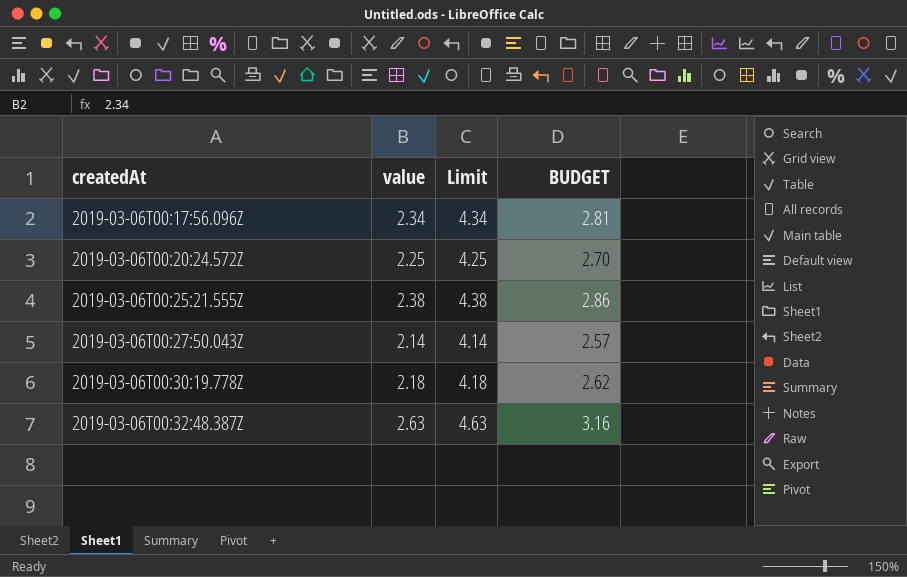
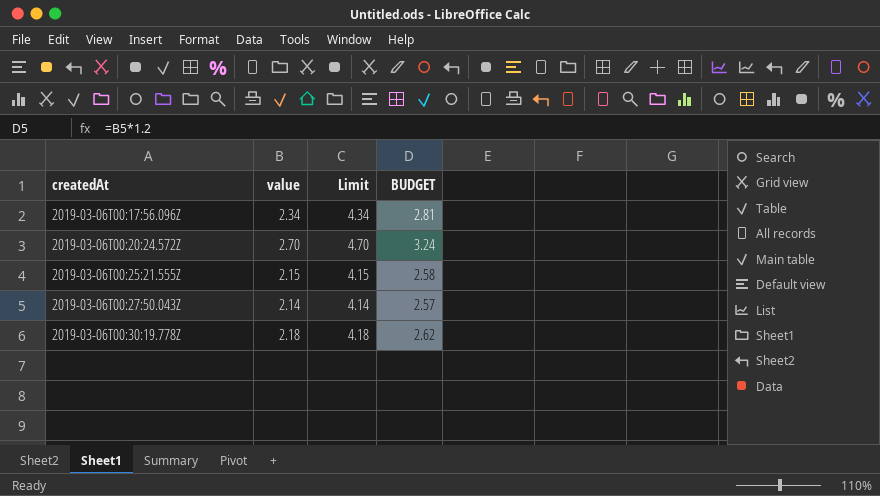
row 2019-03-06T00:32:48.387Z: 2.63 | 4.63 | 3.16 -> none
2019-03-06T00:20:24.572Z | value: 2.25 -> 2.70
2019-03-06T00:20:24.572Z | Limit: 4.25 -> 4.70
2019-03-06T00:20:24.572Z | BUDGET: 2.70 -> 3.24
2019-03-06T00:25:21.555Z | value: 2.38 -> 2.15
2019-03-06T00:25:21.555Z | Limit: 4.38 -> 4.15
2019-03-06T00:25:21.555Z | BUDGET: 2.86 -> 2.58

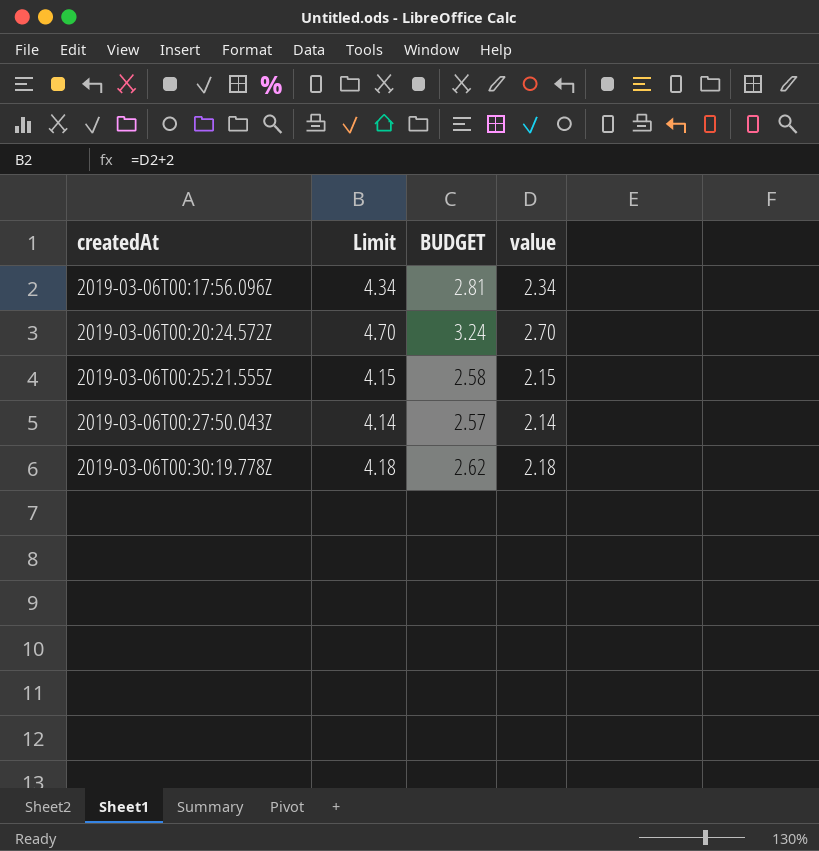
column value | position: 2 -> 4

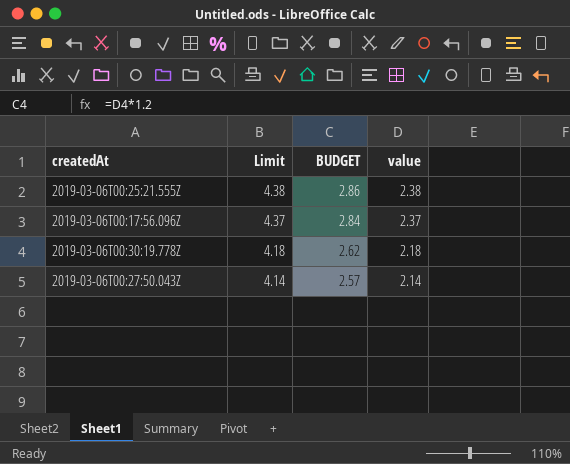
row order: createdAt ascending -> Limit descending
row 2019-03-06T00:20:24.572Z: 4.70 | 3.24 | 2.70 -> none
2019-03-06T00:25:21.555Z | Limit: 4.15 -> 4.38
2019-03-06T00:25:21.555Z | BUDGET: 2.58 -> 2.86
2019-03-06T00:25:21.555Z | value: 2.15 -> 2.38
2019-03-06T00:17:56.096Z | Limit: 4.34 -> 4.37
2019-03-06T00:17:56.096Z | BUDGET: 2.81 -> 2.84
2019-03-06T00:17:56.096Z | value: 2.34 -> 2.37

